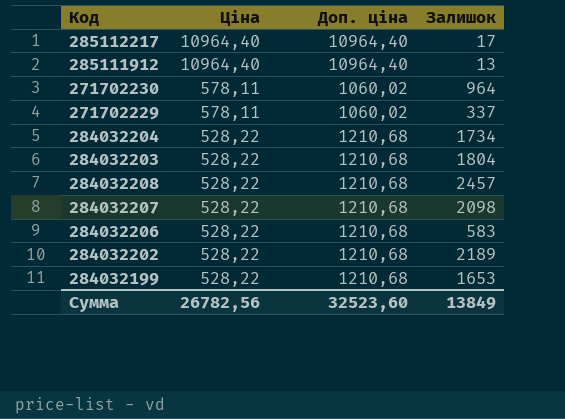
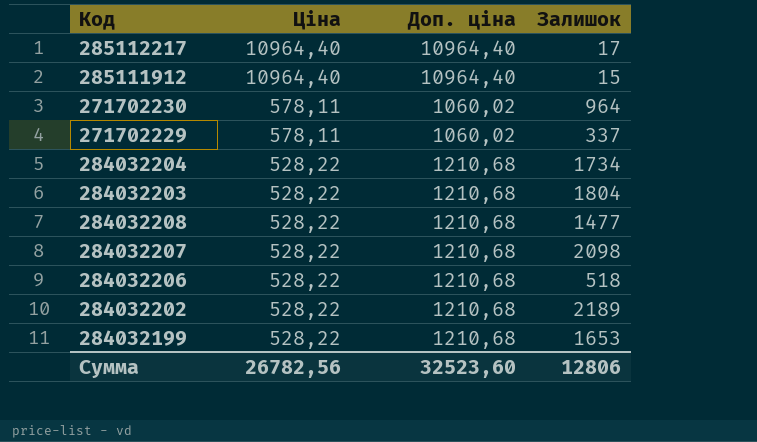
285111912 | Залишок: 13 -> 15
284032208 | Залишок: 2457 -> 1477
284032206 | Залишок: 583 -> 518
Сумма | Залишок: 13849 -> 12806

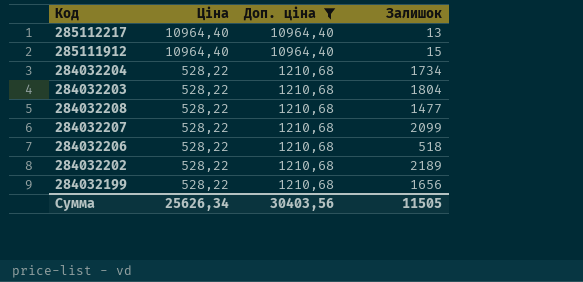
filter: none -> Доп. ціна != 1060,02
285112217 | Залишок: 17 -> 13
284032207 | Залишок: 2098 -> 2099
284032199 | Залишок: 1653 -> 1656
Сумма | Ціна: 26782,56 -> 25626,34
Сумма | Доп. ціна: 32523,60 -> 30403,56
Сумма | Залишок: 12806 -> 11505

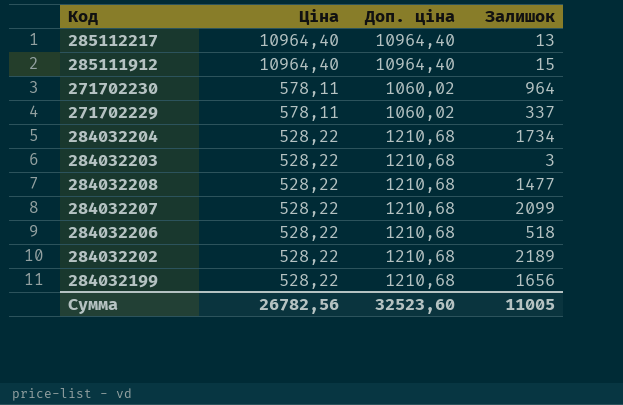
filter: Доп. ціна != 1060,02 -> none
284032203 | Залишок: 1804 -> 3
Сумма | Ціна: 25626,34 -> 26782,56
Сумма | Доп. ціна: 30403,56 -> 32523,60
Сумма | Залишок: 11505 -> 11005

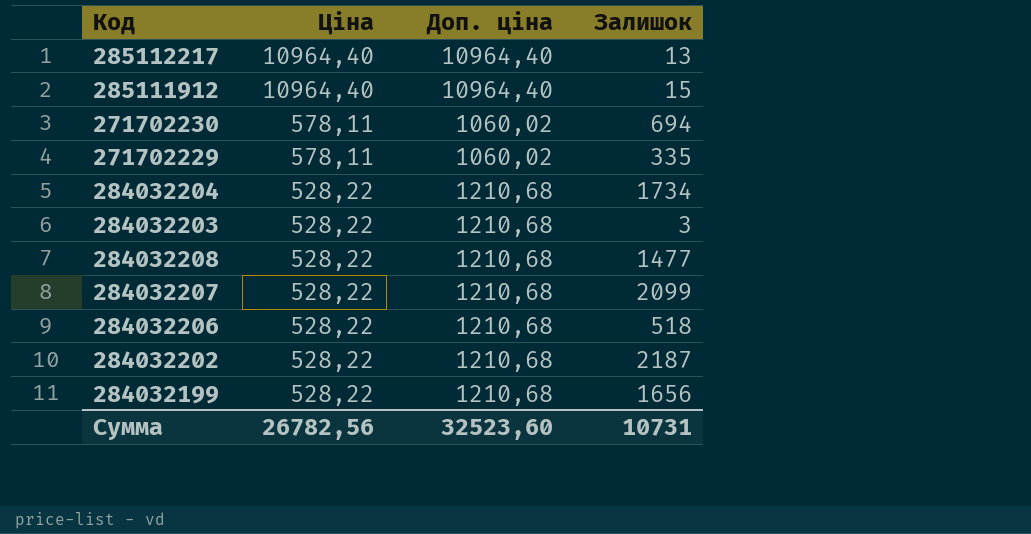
271702230 | Залишок: 964 -> 694
271702229 | Залишок: 337 -> 335
284032202 | Залишок: 2189 -> 2187
Сумма | Залишок: 11005 -> 10731

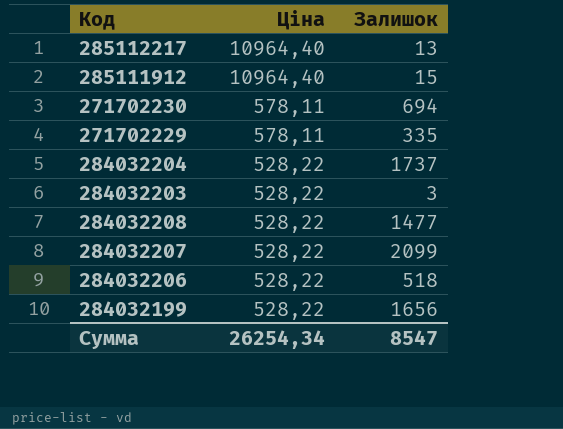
column Доп. ціна | position: 3 -> none
row 284032202: 528,22 | 1210,68 | 2187 -> none
284032204 | Залишок: 1734 -> 1737
Сумма | Ціна: 26782,56 -> 26254,34
Сумма | Залишок: 10731 -> 8547

